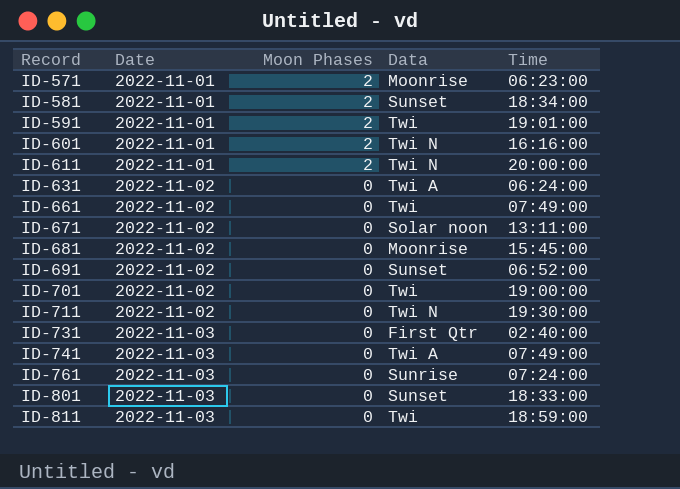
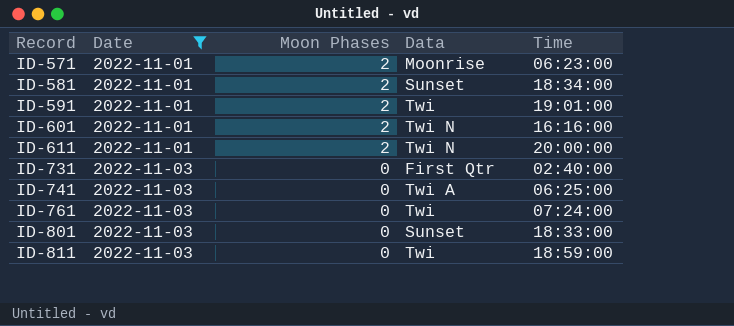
filter: none -> Date != 2022-11-02
ID-741 | Time: 07:49:00 -> 06:25:00
ID-761 | Data: Sunrise -> Twi

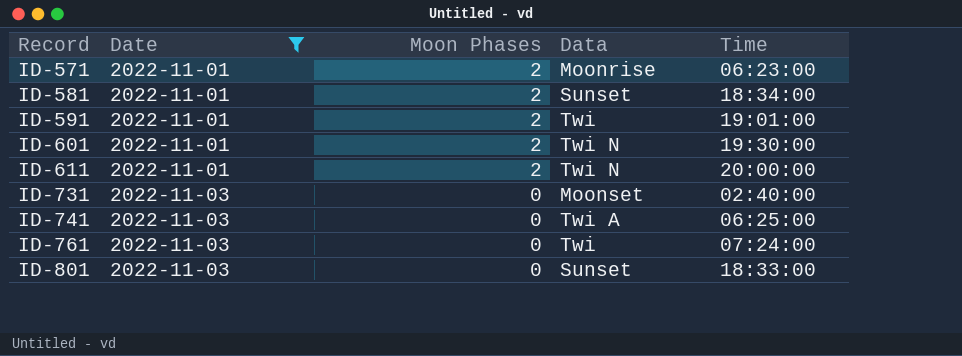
row ID-811: 2022-11-03 | 0 | Twi | 18:59:00 -> none
ID-601 | Time: 16:16:00 -> 19:30:00
ID-731 | Data: First Qtr -> Moonset

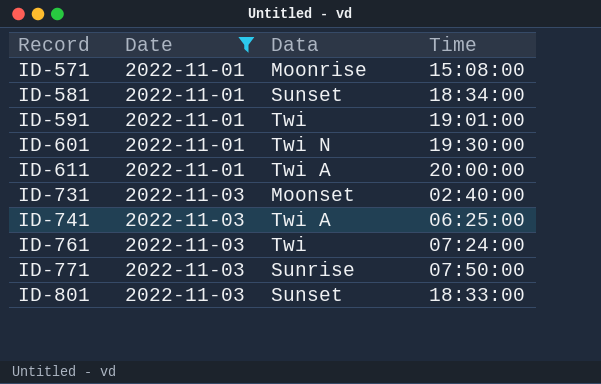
column Moon Phases | position: 3 -> none
ID-571 | Time: 06:23:00 -> 15:08:00
ID-611 | Data: Twi N -> Twi A
row ID-771: none -> 2022-11-03 | Sunrise | 07:50:00

